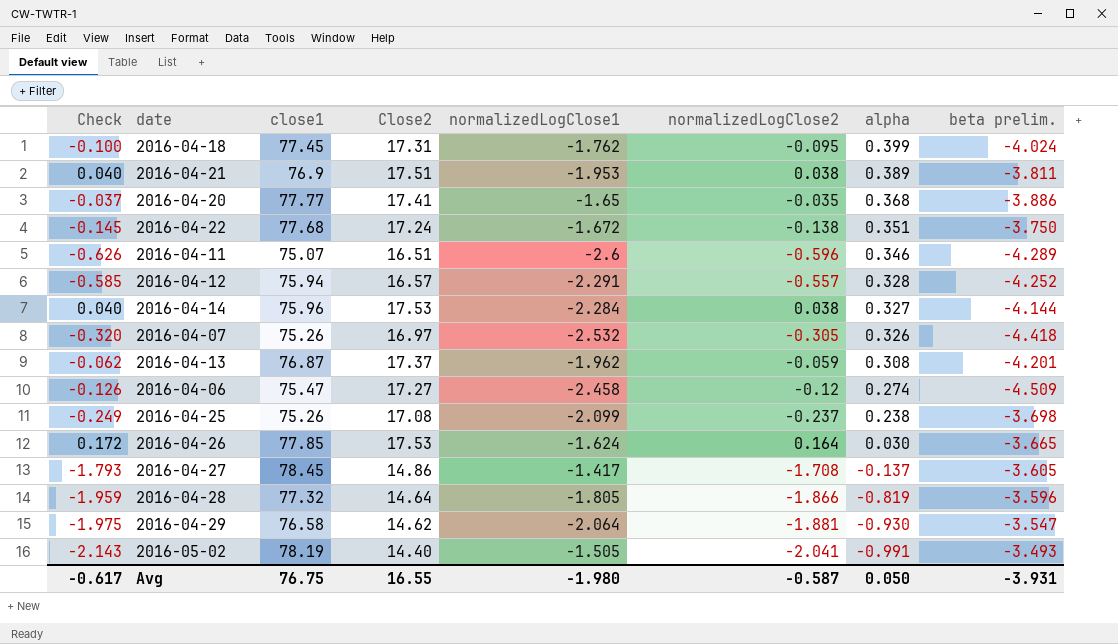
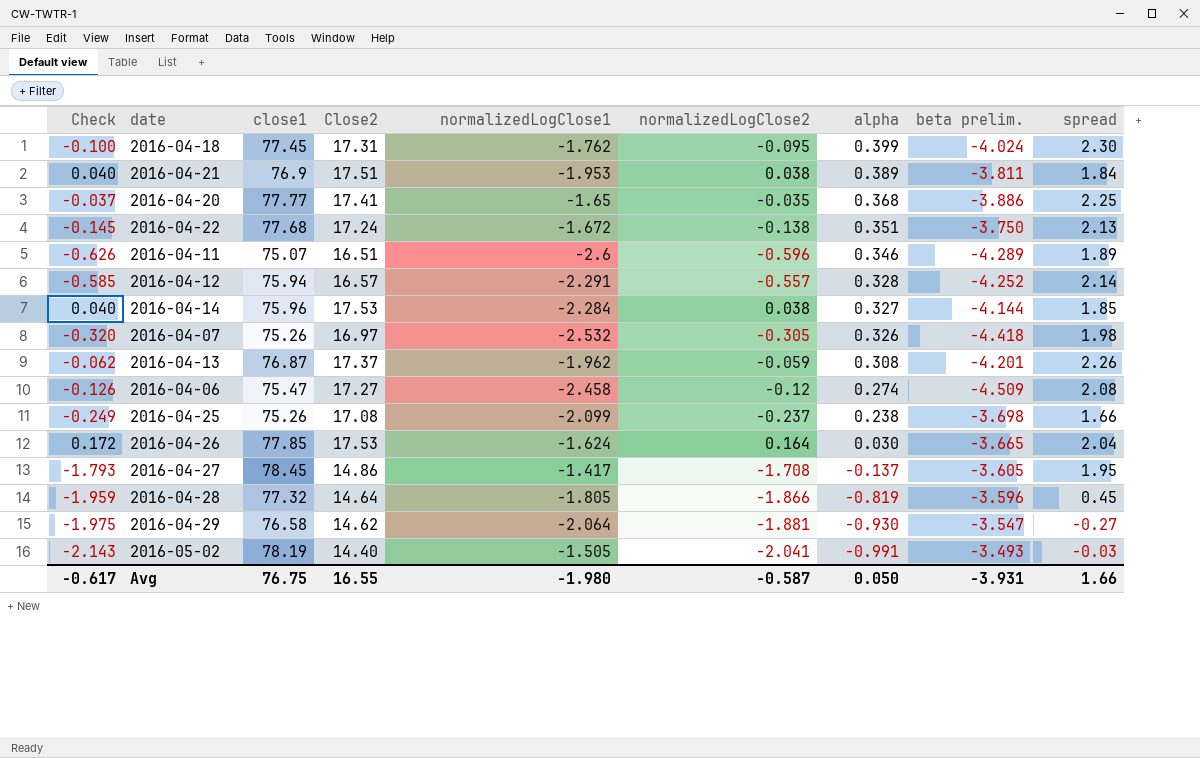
column spread | position: none -> 9

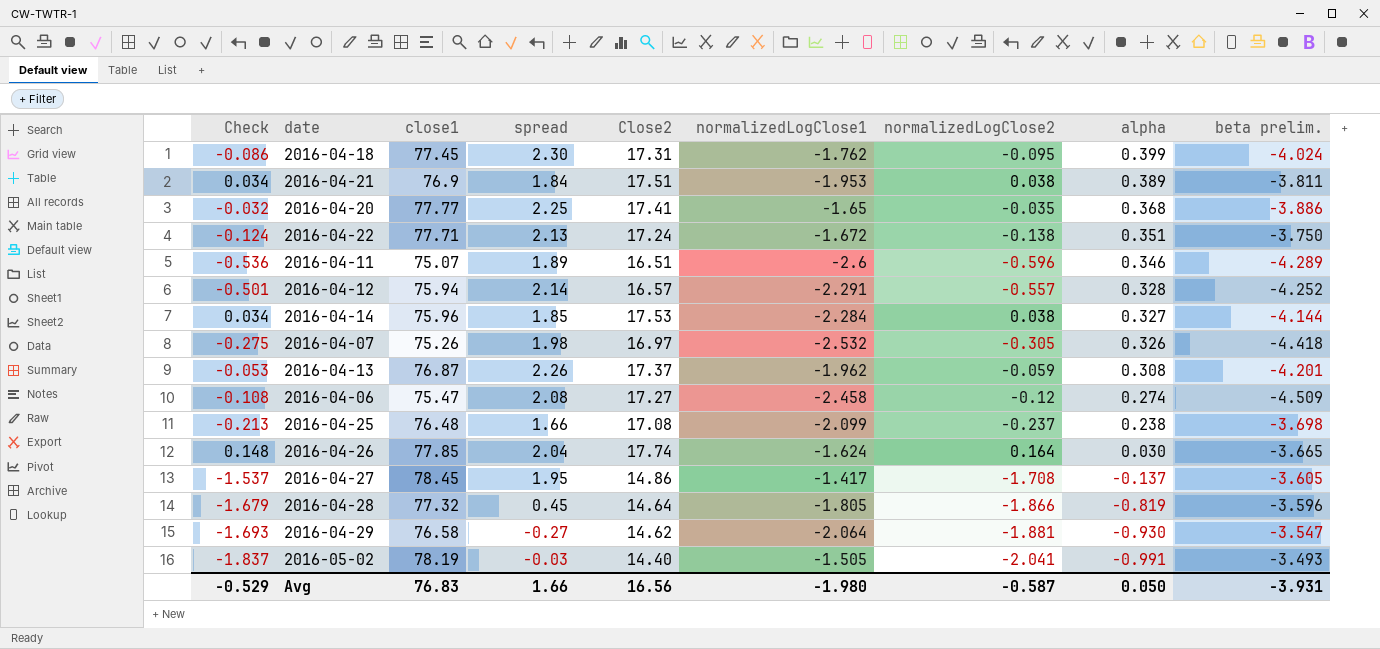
column Check | formula: [normalizedLogClose2] * 1.05 -> [normalizedLogClose2] * 0.9
column spread | position: 9 -> 4
2016-04-22 | close1: 77.68 -> 77.71
2016-04-25 | close1: 75.26 -> 76.48
2016-04-26 | Close2: 17.53 -> 17.74
Avg | Check: -0.617 -> -0.529
Avg | close1: 76.75 -> 76.83
Avg | Close2: 16.55 -> 16.56

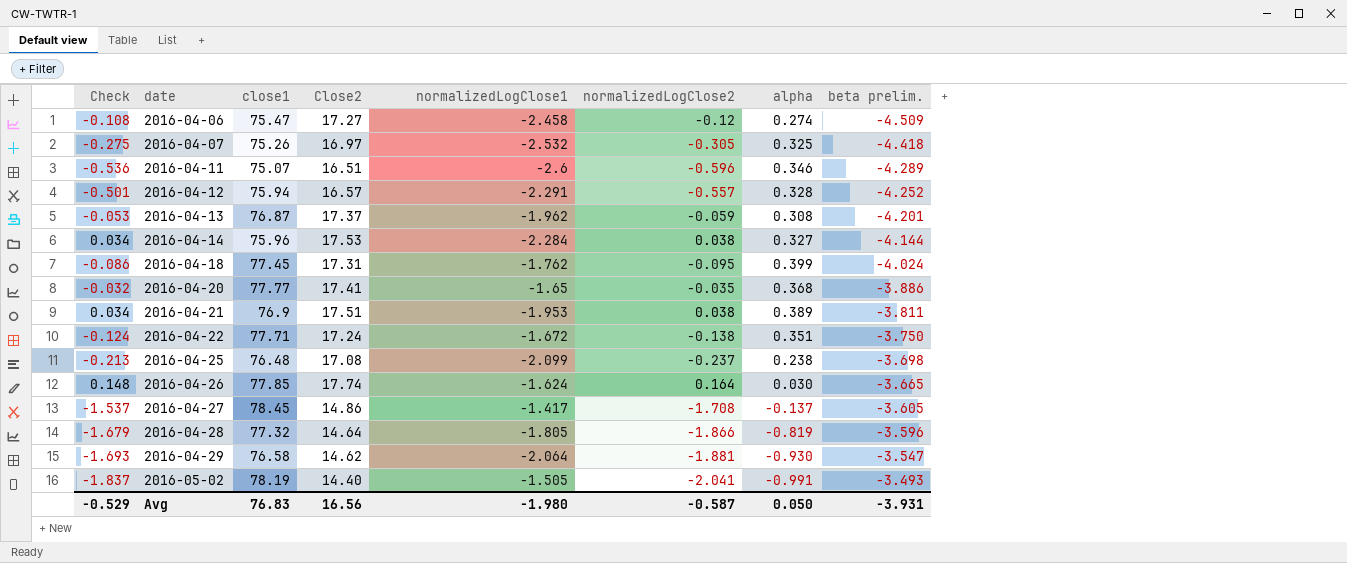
row order: alpha descending -> date ascending
column spread | position: 4 -> none
2016-04-07 | alpha: 0.326 -> 0.325

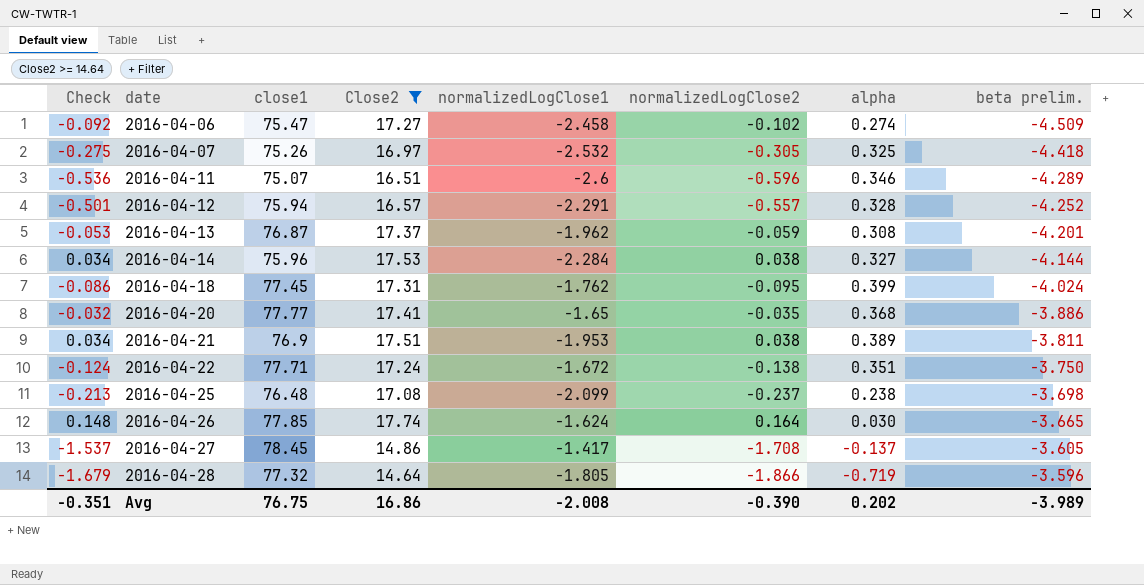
filter: none -> Close2 >= 14.64
2016-04-06 | Check: -0.108 -> -0.092
2016-04-06 | normalizedLogClose2: -0.12 -> -0.102
2016-04-28 | alpha: -0.819 -> -0.719
Avg | Check: -0.529 -> -0.351
Avg | close1: 76.83 -> 76.75
Avg | Close2: 16.56 -> 16.86
Avg | normalizedLogClose1: -1.980 -> -2.008
Avg | normalizedLogClose2: -0.587 -> -0.390
Avg | alpha: 0.050 -> 0.202
Avg | beta prelim.: -3.931 -> -3.989

